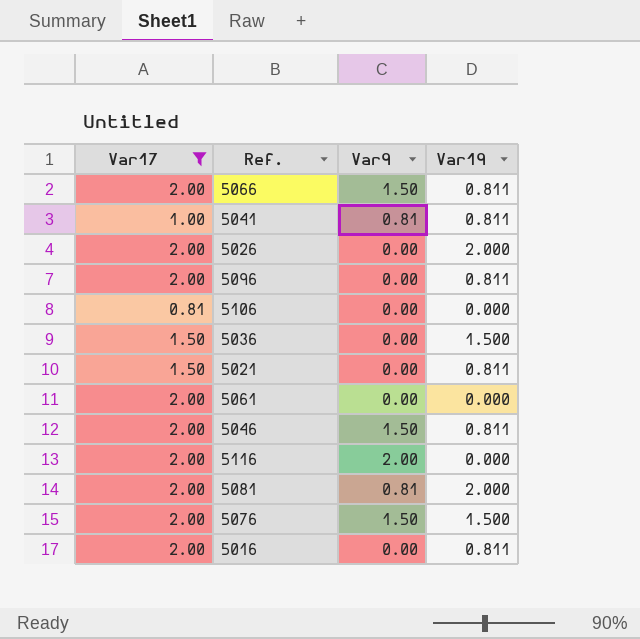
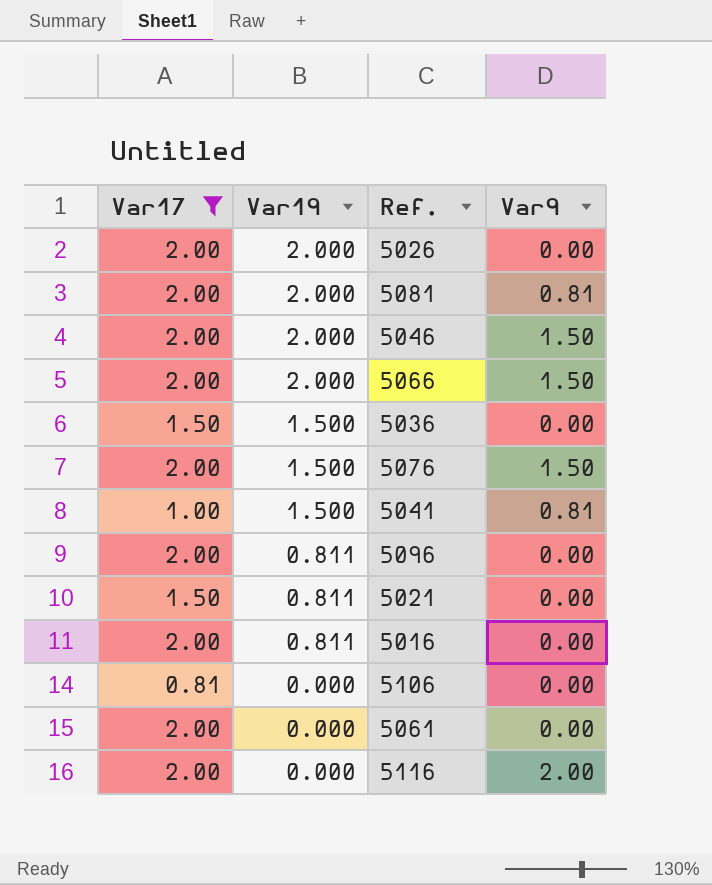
row order: none -> Var19 descending
column Var19 | position: 4 -> 2
5046 | Var19: 0.811 -> 2.000
5066 | Var19: 0.811 -> 2.000
5041 | Var19: 0.811 -> 1.500

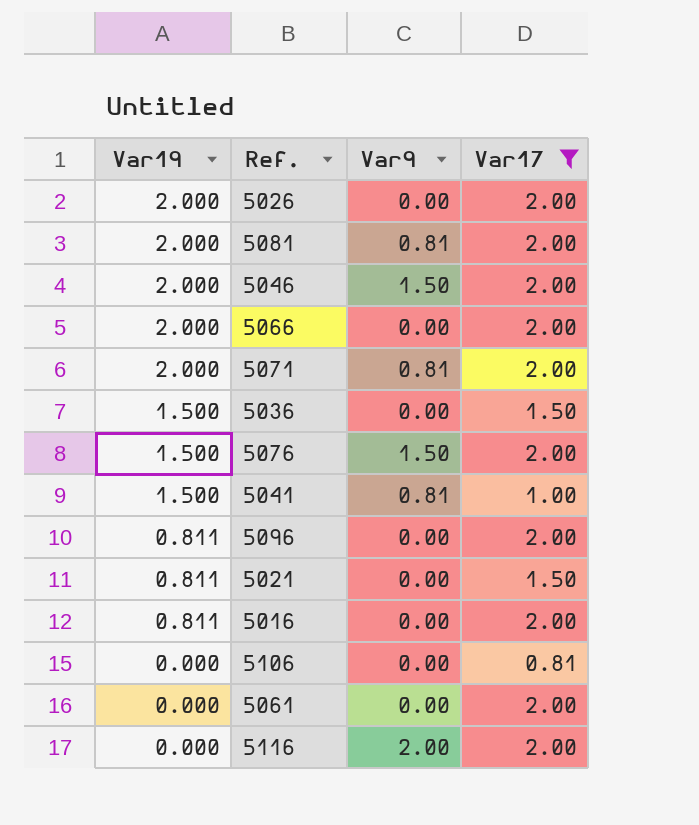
column Var17 | position: 1 -> 4
5066 | Var9: 1.50 -> 0.00
row 5071: none -> 2.000 | 0.81 | 2.00

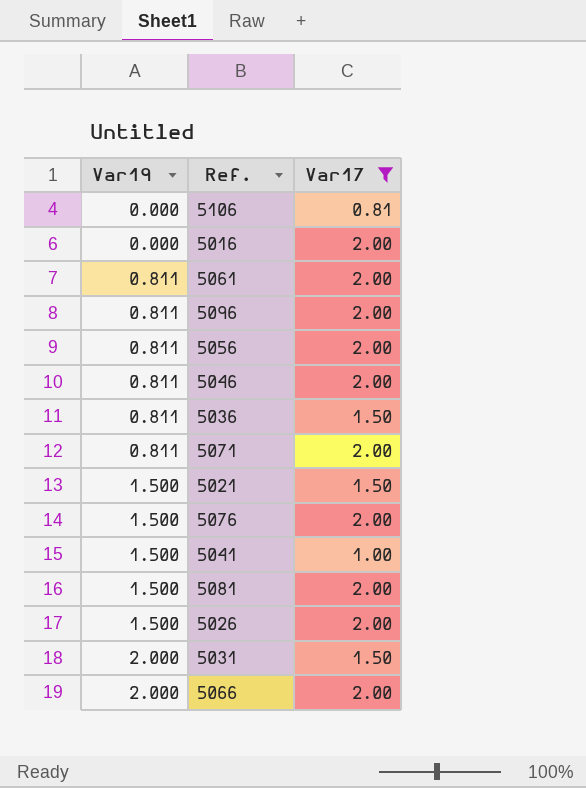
row order: Var19 descending -> Var19 ascending
column Var9 | position: 3 -> none
row 5116: 0.000 | 2.00 | 2.00 -> none
5016 | Var19: 0.811 -> 0.000
5061 | Var19: 0.000 -> 0.811
row 5056: none -> 0.811 | 2.00
5046 | Var19: 2.000 -> 0.811
5036 | Var19: 1.500 -> 0.811
5071 | Var19: 2.000 -> 0.811
5021 | Var19: 0.811 -> 1.500
5081 | Var19: 2.000 -> 1.500
5026 | Var19: 2.000 -> 1.500
row 5031: none -> 2.000 | 1.50

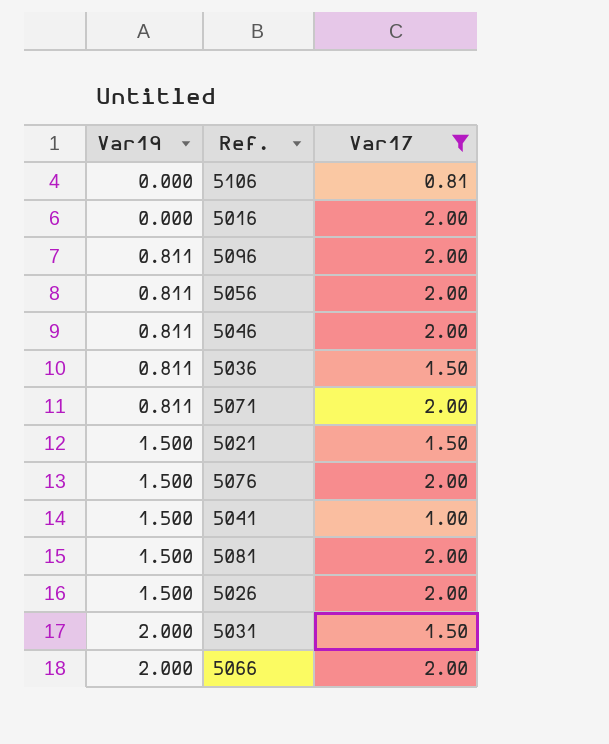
row 5061: 0.811 | 2.00 -> none

